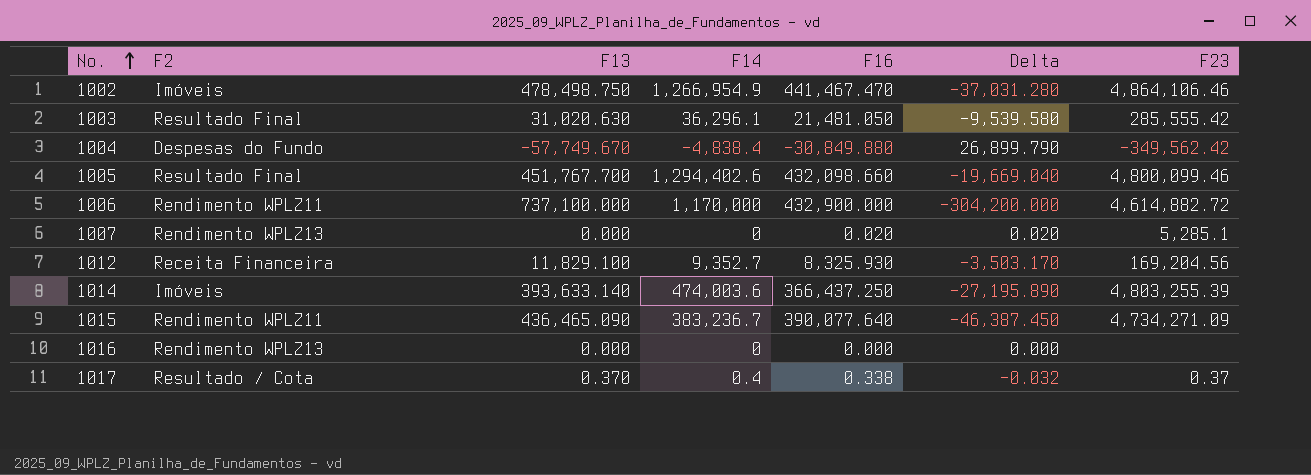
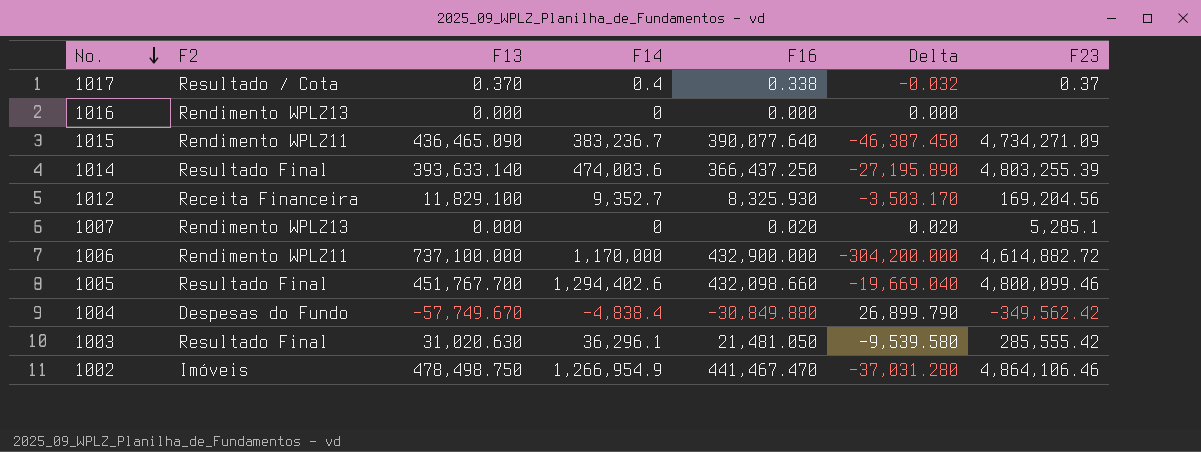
row order: No. ascending -> No. descending
1014 | F2: Imóveis -> Resultado Final

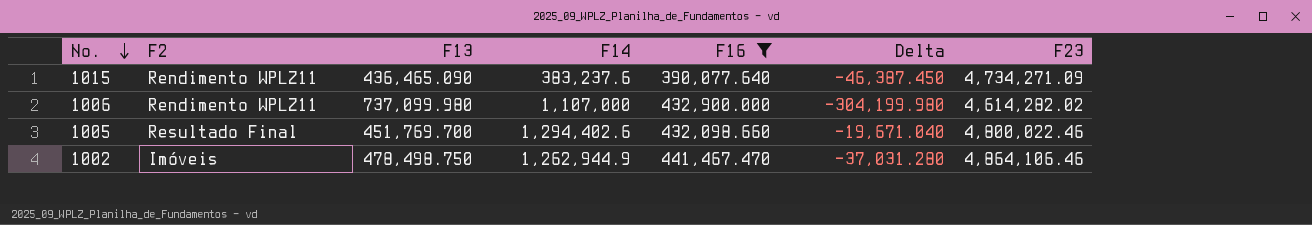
filter: none -> F16 >= 390,077.640
1015 | F14: 383,236.7 -> 383,237.6
1006 | F13: 737,100.000 -> 737,099.980
1006 | F14: 1,170,000 -> 1,107,000
1006 | Delta: -304,200.000 -> -304,199.980
1006 | F23: 4,614,882.72 -> 4,614,282.02
1005 | F13: 451,767.700 -> 451,769.700
1005 | Delta: -19,669.040 -> -19,671.040
1005 | F23: 4,800,099.46 -> 4,800,022.46
1002 | F14: 1,266,954.9 -> 1,262,944.9

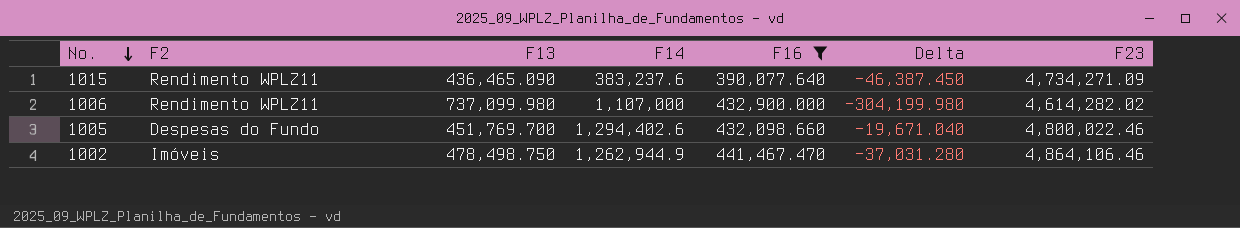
1005 | F2: Resultado Final -> Despesas do Fundo

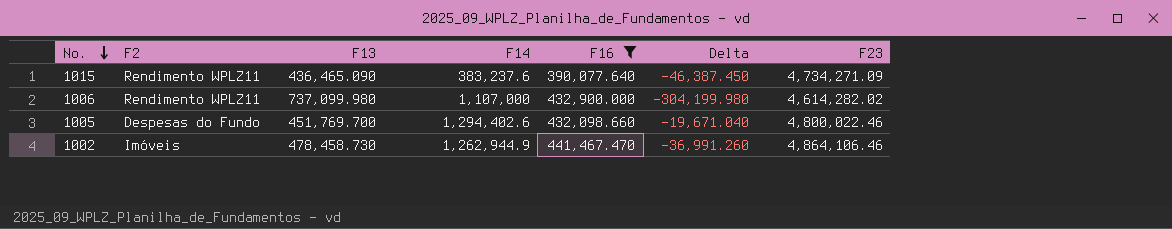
1002 | F13: 478,498.750 -> 478,458.730
1002 | Delta: -37,031.280 -> -36,991.260

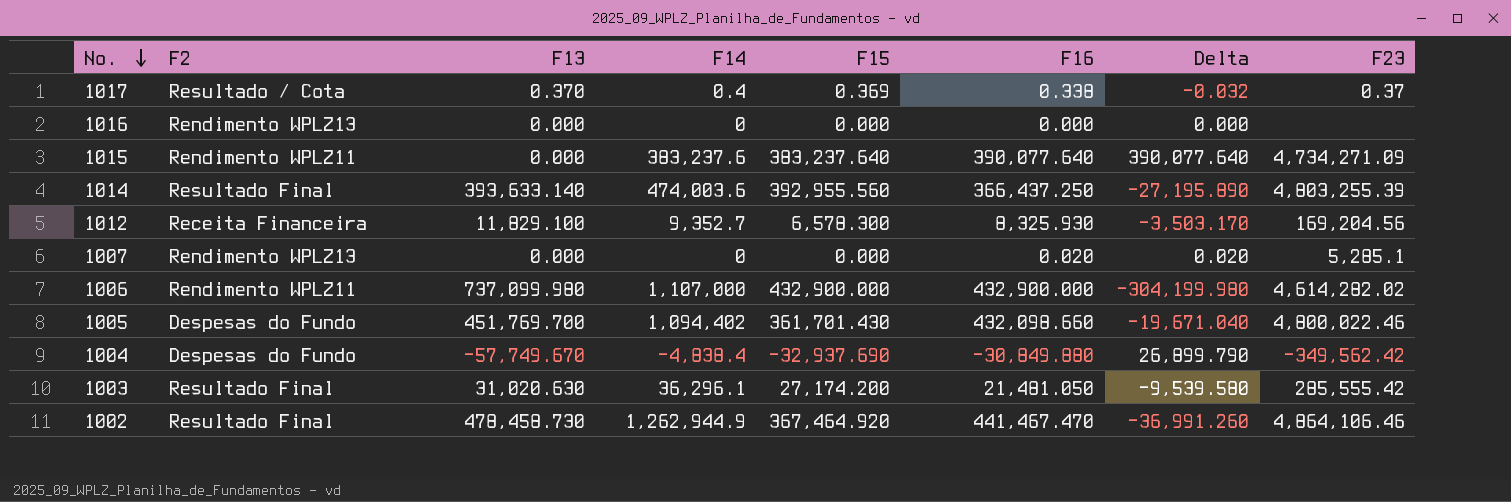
filter: F16 >= 390,077.640 -> none
column F15 | position: none -> 5
1015 | F13: 436,465.090 -> 0.000
1015 | Delta: -46,387.450 -> 390,077.640
1005 | F14: 1,294,402.6 -> 1,094,402
1002 | F2: Imóveis -> Resultado Final

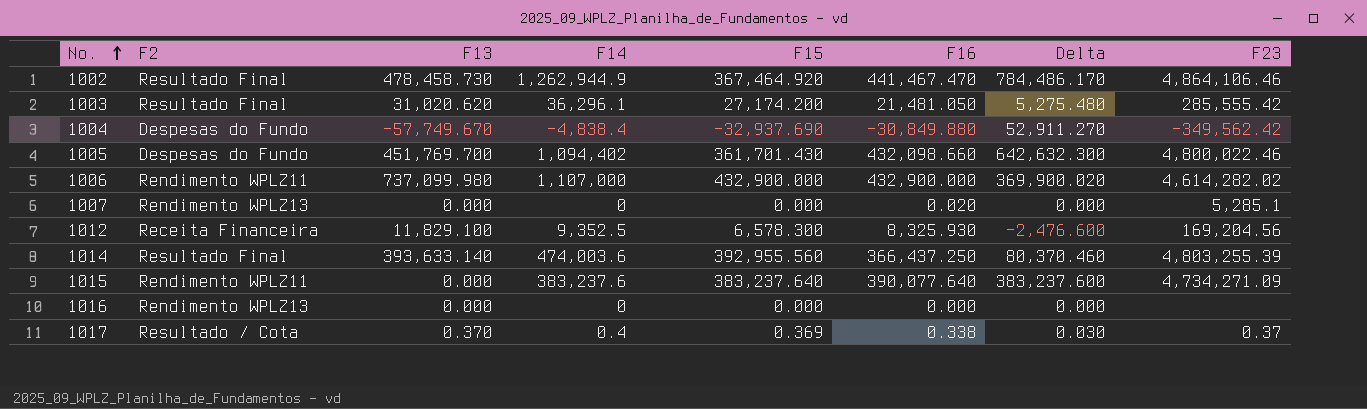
row order: No. descending -> No. ascending
column Delta | formula: [F16] - [F13] -> [F14] - [F13]
1003 | F13: 31,020.630 -> 31,020.620
1012 | F14: 9,352.7 -> 9,352.5

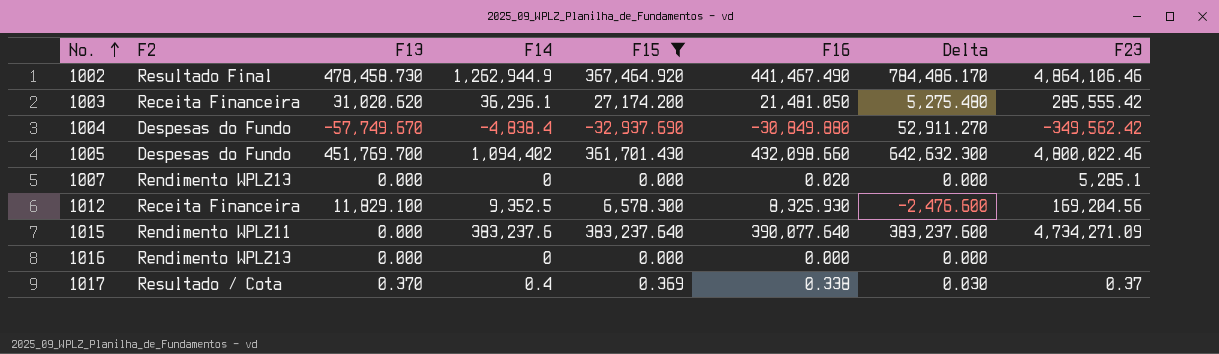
filter: none -> F15 <= 383,237.640
1002 | F16: 441,467.470 -> 441,467.490
1003 | F2: Resultado Final -> Receita Financeira

